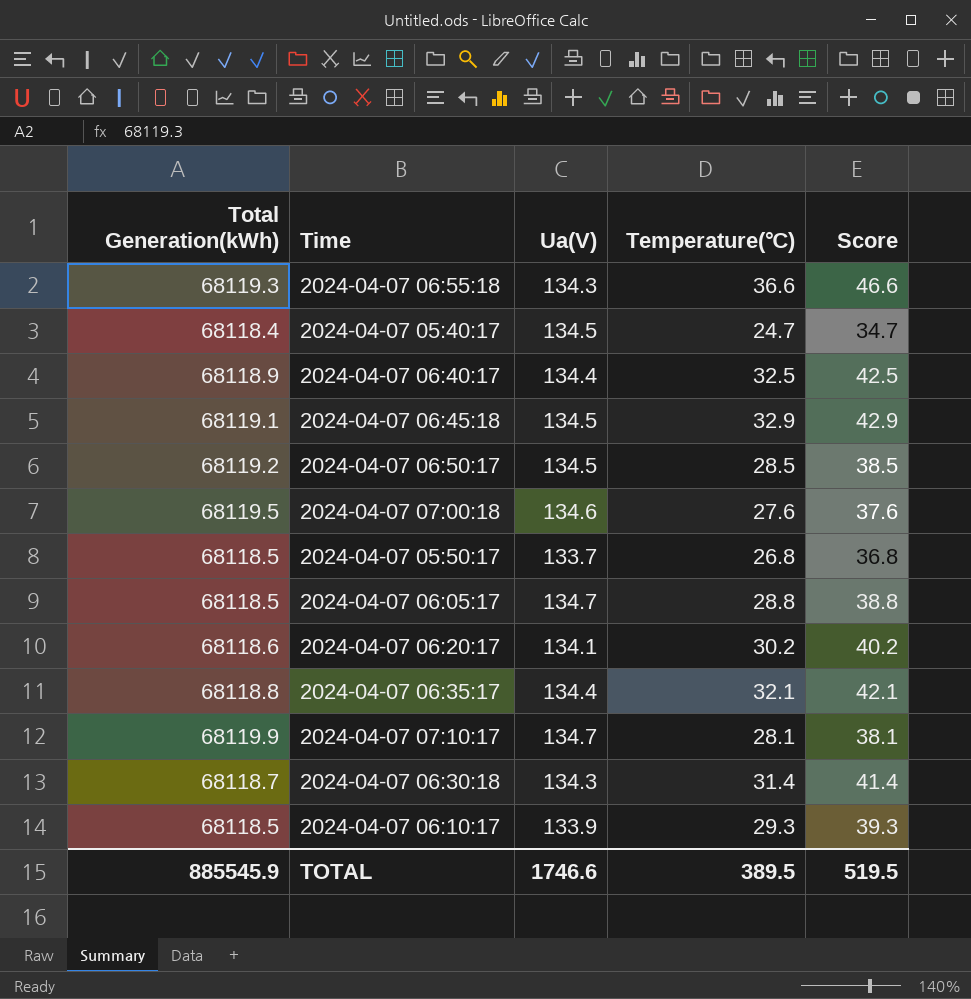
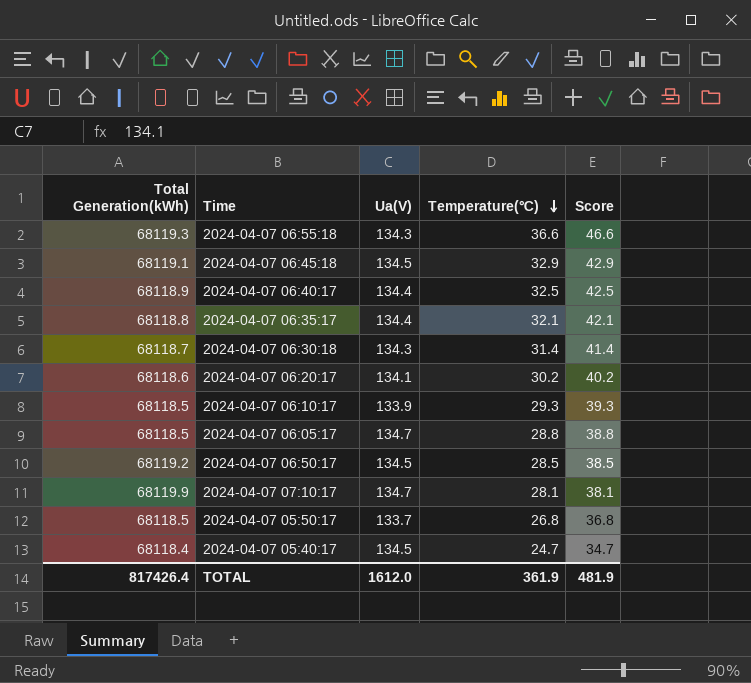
row order: none -> Temperature(℃) descending
row 2024-04-07 07:00:18: 68119.5 | 134.6 | 27.6 | 37.6 -> none
TOTAL | Total Generation(kWh): 885545.9 -> 817426.4
TOTAL | Ua(V): 1746.6 -> 1612.0
TOTAL | Temperature(℃): 389.5 -> 361.9
TOTAL | Score: 519.5 -> 481.9

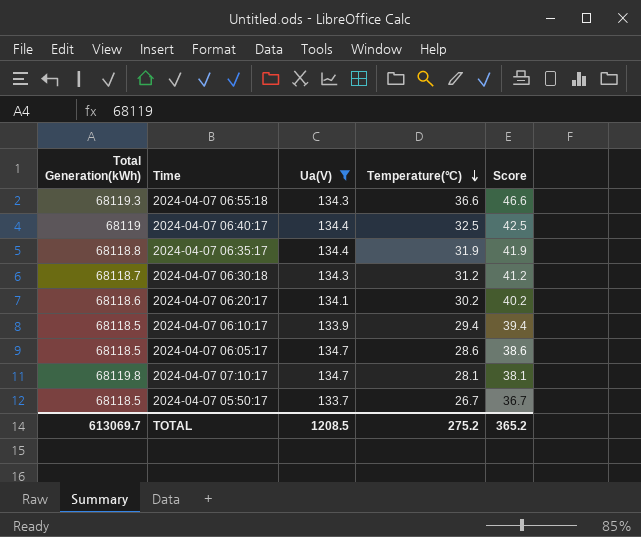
filter: none -> Ua(V) != 134.5
2024-04-07 06:40:17 | Total Generation(kWh): 68118.9 -> 68119
2024-04-07 06:35:17 | Temperature(℃): 32.1 -> 31.9
2024-04-07 06:35:17 | Score: 42.1 -> 41.9
2024-04-07 06:30:18 | Temperature(℃): 31.4 -> 31.2
2024-04-07 06:30:18 | Score: 41.4 -> 41.2
2024-04-07 06:10:17 | Temperature(℃): 29.3 -> 29.4
2024-04-07 06:10:17 | Score: 39.3 -> 39.4
2024-04-07 06:05:17 | Temperature(℃): 28.8 -> 28.6
2024-04-07 06:05:17 | Score: 38.8 -> 38.6
2024-04-07 07:10:17 | Total Generation(kWh): 68119.9 -> 68119.8
2024-04-07 05:50:17 | Temperature(℃): 26.8 -> 26.7
2024-04-07 05:50:17 | Score: 36.8 -> 36.7
TOTAL | Total Generation(kWh): 817426.4 -> 613069.7
TOTAL | Ua(V): 1612.0 -> 1208.5
TOTAL | Temperature(℃): 361.9 -> 275.2
TOTAL | Score: 481.9 -> 365.2

